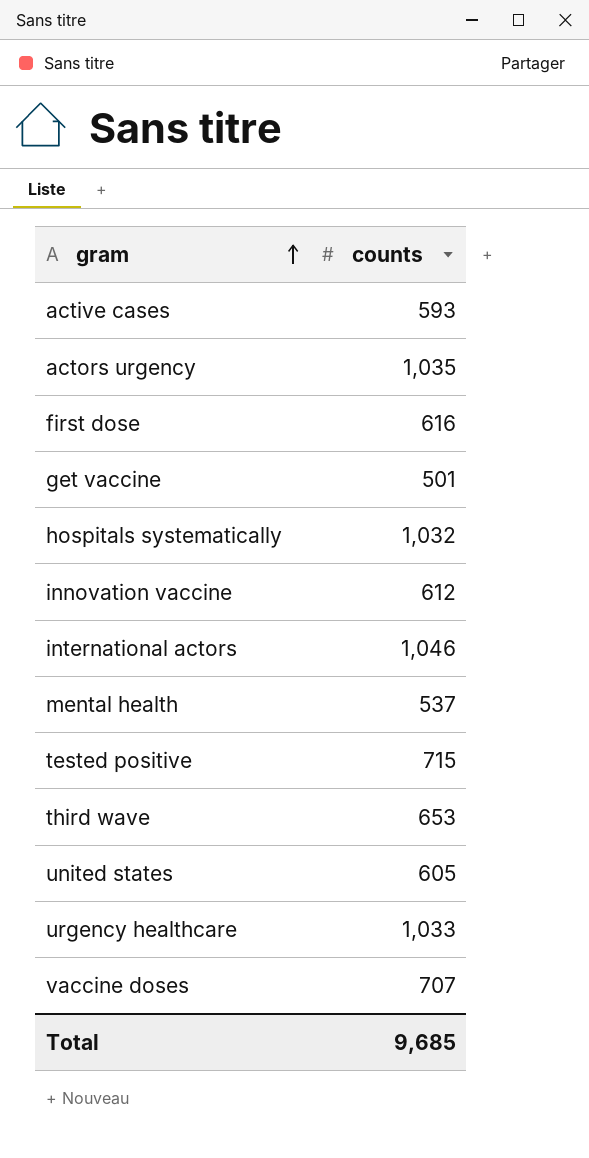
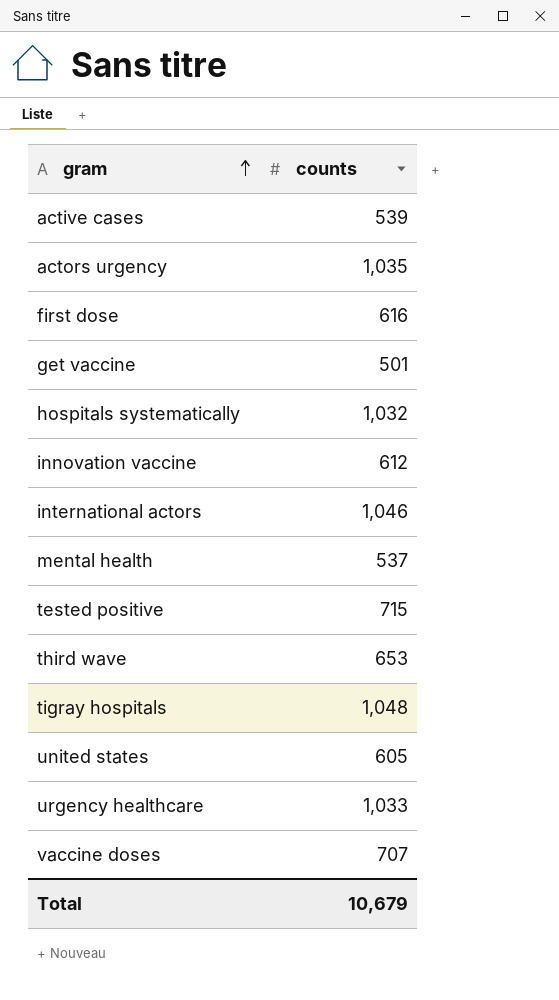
active cases | counts: 593 -> 539
row tigray hospitals: none -> 1,048
Total | counts: 9,685 -> 10,679

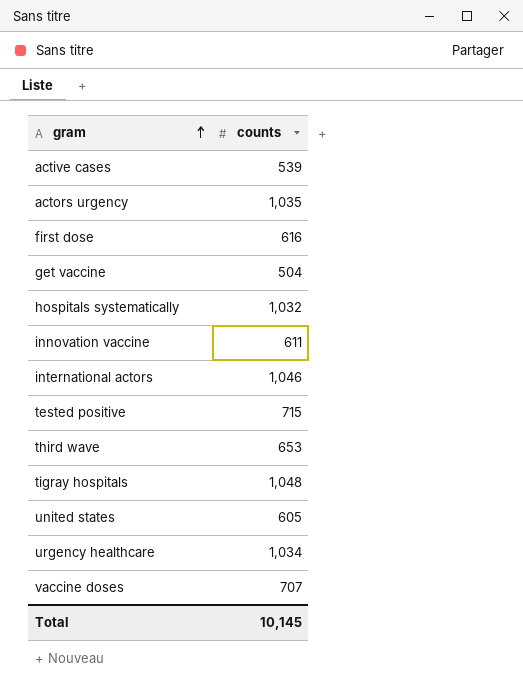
row mental health: 537 -> none
get vaccine | counts: 501 -> 504
innovation vaccine | counts: 612 -> 611
urgency healthcare | counts: 1,033 -> 1,034
Total | counts: 10,679 -> 10,145

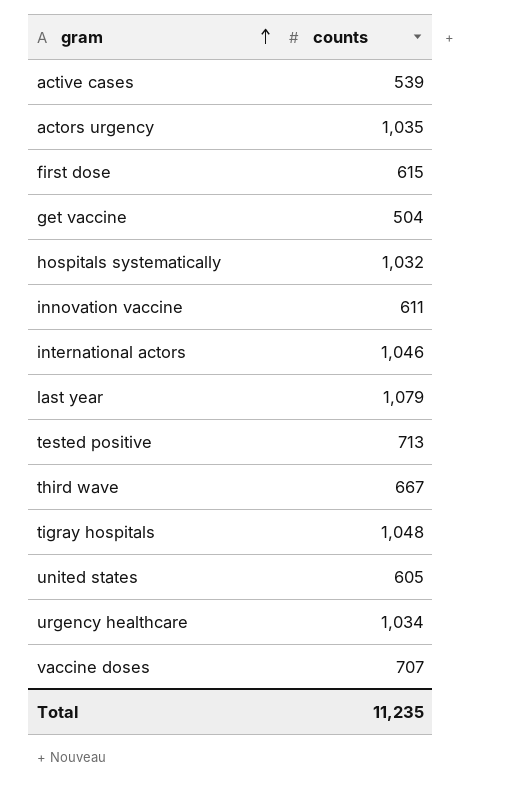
first dose | counts: 616 -> 615
row last year: none -> 1,079
tested positive | counts: 715 -> 713
third wave | counts: 653 -> 667
Total | counts: 10,145 -> 11,235

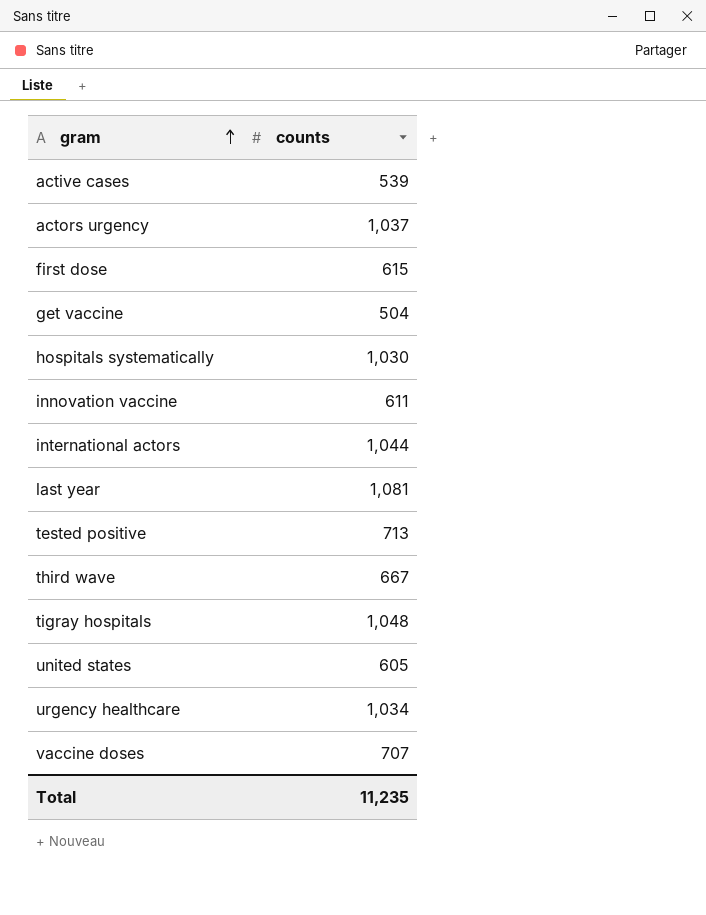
actors urgency | counts: 1,035 -> 1,037
hospitals systematically | counts: 1,032 -> 1,030
international actors | counts: 1,046 -> 1,044
last year | counts: 1,079 -> 1,081

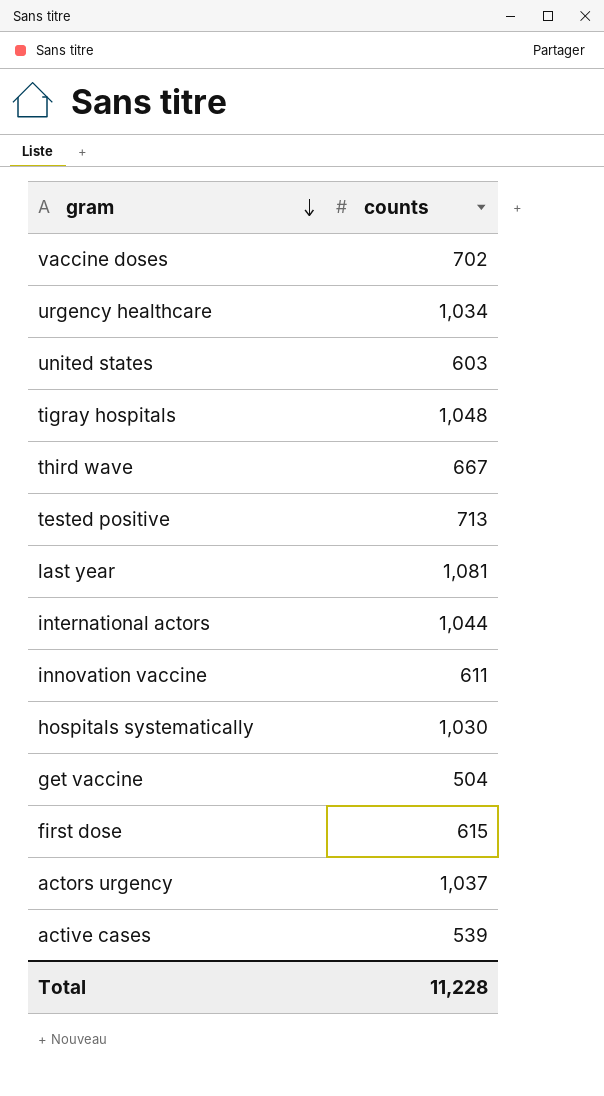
row order: gram ascending -> gram descending
vaccine doses | counts: 707 -> 702
united states | counts: 605 -> 603
Total | counts: 11,235 -> 11,228

